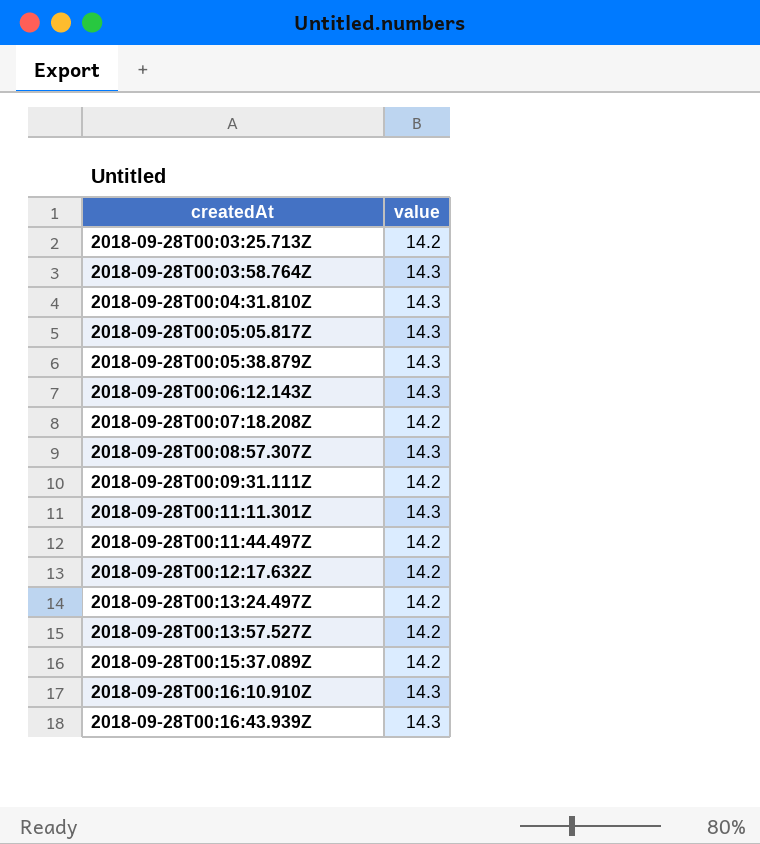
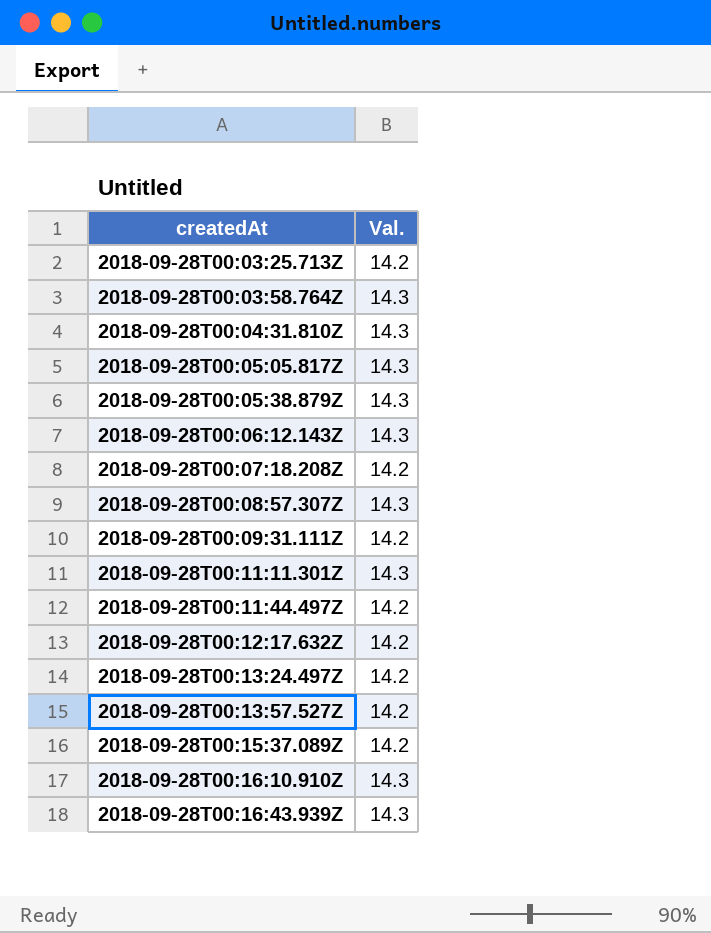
column name: value -> Val.

